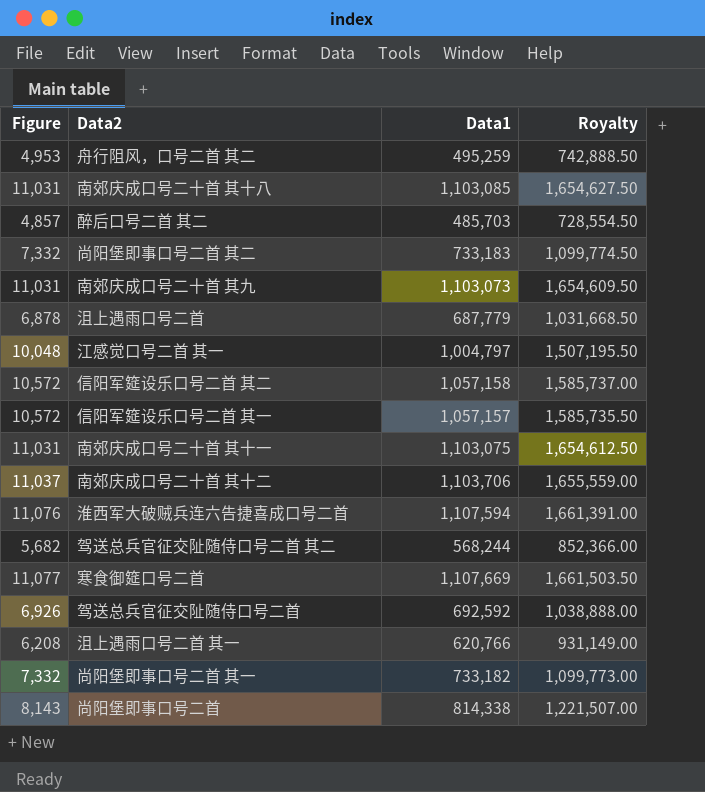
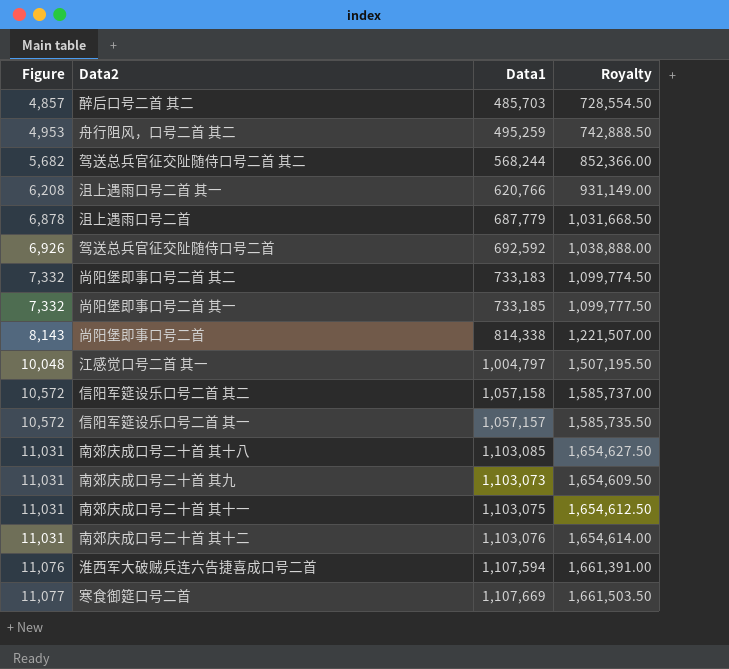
row order: none -> Figure ascending
尚阳堡即事口号二首 其一 | Data1: 733,182 -> 733,185
尚阳堡即事口号二首 其一 | Royalty: 1,099,773.00 -> 1,099,777.50
南郊庆成口号二十首 其十二 | Figure: 11,037 -> 11,031
南郊庆成口号二十首 其十二 | Data1: 1,103,706 -> 1,103,076
南郊庆成口号二十首 其十二 | Royalty: 1,655,559.00 -> 1,654,614.00

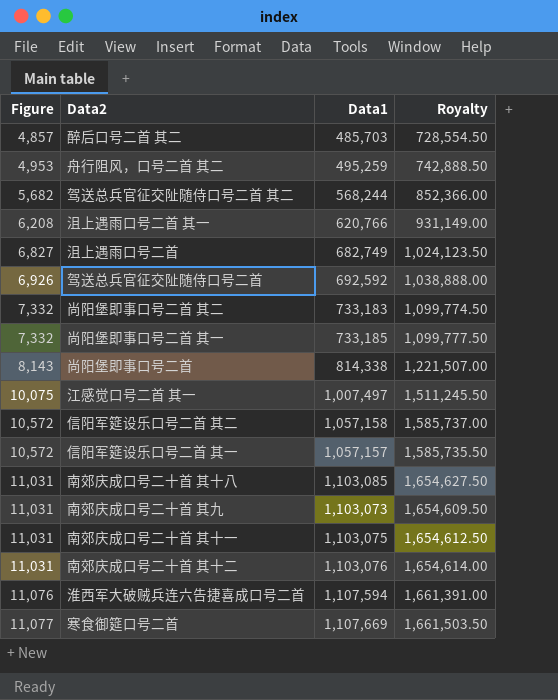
沮上遇雨口号二首 | Figure: 6,878 -> 6,827
沮上遇雨口号二首 | Data1: 687,779 -> 682,749
沮上遇雨口号二首 | Royalty: 1,031,668.50 -> 1,024,123.50
江感觉口号二首 其一 | Figure: 10,048 -> 10,075
江感觉口号二首 其一 | Data1: 1,004,797 -> 1,007,497
江感觉口号二首 其一 | Royalty: 1,507,195.50 -> 1,511,245.50

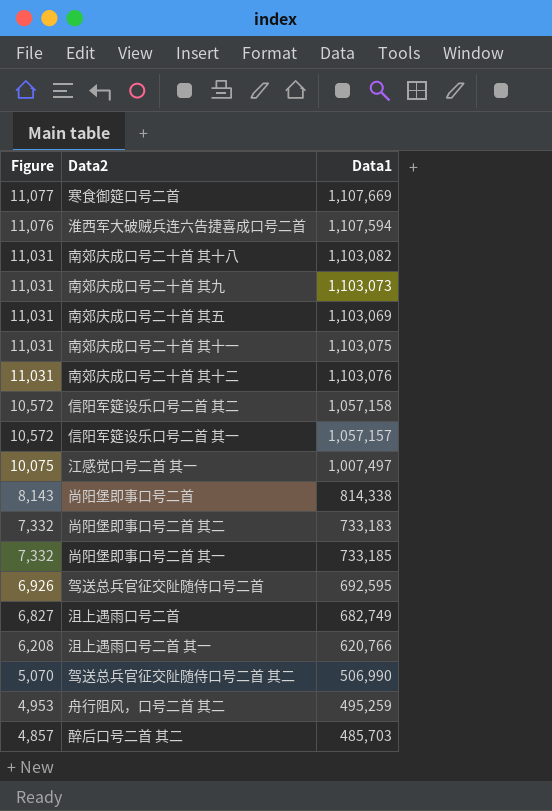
row order: Figure ascending -> Figure descending
column Royalty | formula: [Data1] * 1.5 -> none
南郊庆成口号二十首 其十八 | Data1: 1,103,085 -> 1,103,082
row 南郊庆成口号二十首 其五: none -> 11,031 | 1,103,069
驾送总兵官征交阯随侍口号二首 | Data1: 692,592 -> 692,595
驾送总兵官征交阯随侍口号二首 其二 | Figure: 5,682 -> 5,070
驾送总兵官征交阯随侍口号二首 其二 | Data1: 568,244 -> 506,990

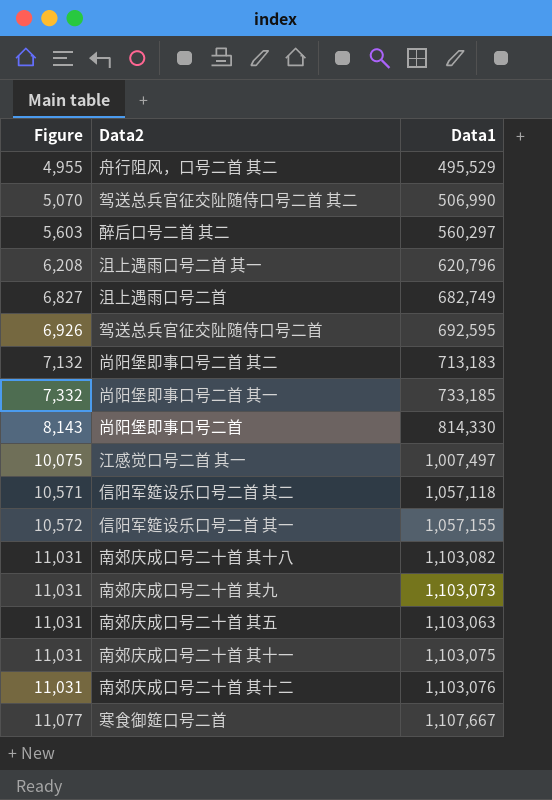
row order: Figure descending -> Figure ascending
row 淮西军大破贼兵连六告捷喜成口号二首: 11,076 | 1,107,594 -> none
舟行阻风，口号二首 其二 | Figure: 4,953 -> 4,955
舟行阻风，口号二首 其二 | Data1: 495,259 -> 495,529
醉后口号二首 其二 | Figure: 4,857 -> 5,603
醉后口号二首 其二 | Data1: 485,703 -> 560,297
沮上遇雨口号二首 其一 | Data1: 620,766 -> 620,796
尚阳堡即事口号二首 其二 | Figure: 7,332 -> 7,132
尚阳堡即事口号二首 其二 | Data1: 733,183 -> 713,183
尚阳堡即事口号二首 | Data1: 814,338 -> 814,330
信阳军筵设乐口号二首 其二 | Figure: 10,572 -> 10,571
信阳军筵设乐口号二首 其二 | Data1: 1,057,158 -> 1,057,118
信阳军筵设乐口号二首 其一 | Data1: 1,057,157 -> 1,057,155
南郊庆成口号二十首 其五 | Data1: 1,103,069 -> 1,103,063
寒食御筵口号二首 | Data1: 1,107,669 -> 1,107,667

